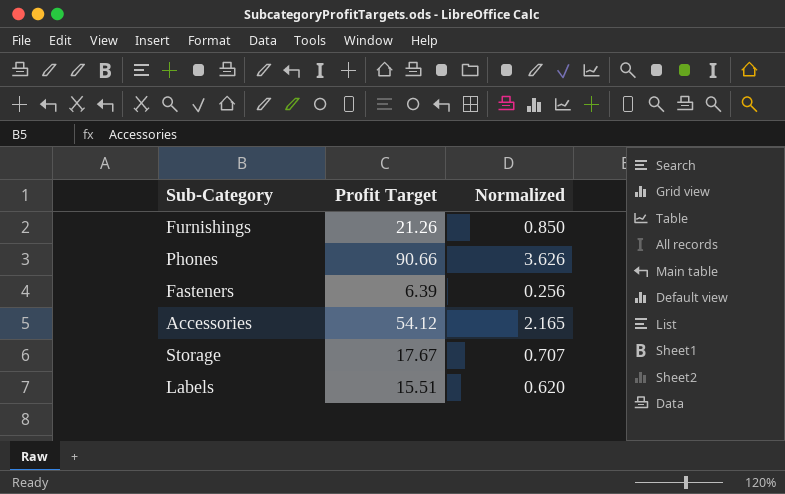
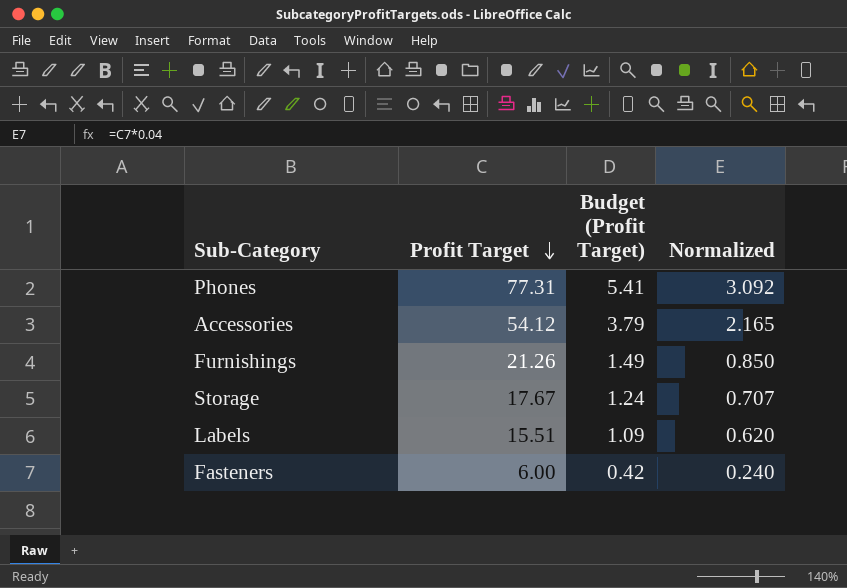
row order: none -> Profit Target descending
column Budget (Profit Target) | formula: none -> [Profit Target] * 0.07
Phones | Profit Target: 90.66 -> 77.31
Phones | Normalized: 3.626 -> 3.092
Fasteners | Profit Target: 6.39 -> 6.00
Fasteners | Normalized: 0.256 -> 0.240

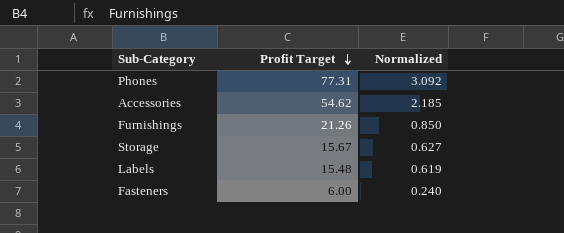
column Budget (Profit Target) | formula: [Profit Target] * 0.07 -> none
Accessories | Profit Target: 54.12 -> 54.62
Accessories | Normalized: 2.165 -> 2.185
Storage | Profit Target: 17.67 -> 15.67
Storage | Normalized: 0.707 -> 0.627
Labels | Profit Target: 15.51 -> 15.48
Labels | Normalized: 0.620 -> 0.619

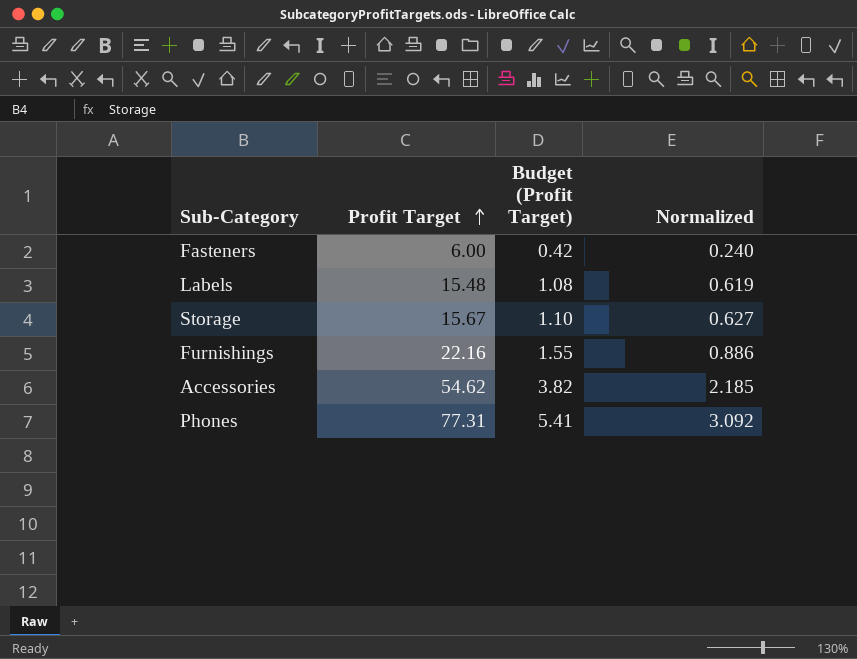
row order: Profit Target descending -> Profit Target ascending
column Budget (Profit Target) | formula: none -> [Profit Target] * 0.07
Furnishings | Profit Target: 21.26 -> 22.16
Furnishings | Normalized: 0.850 -> 0.886

